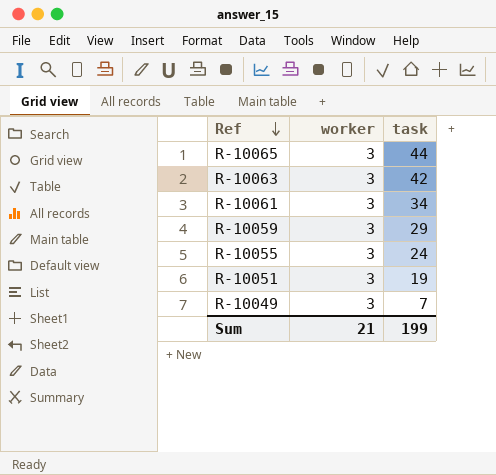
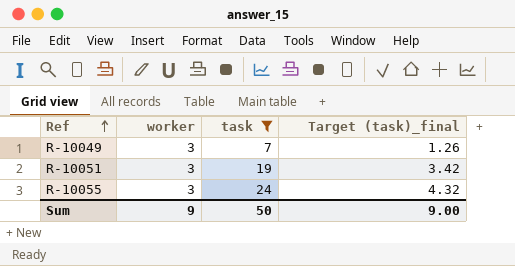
filter: none -> task <= 24
row order: Ref descending -> Ref ascending
column Target (task)_final | formula: none -> [task] * 0.18
Sum | worker: 21 -> 9
Sum | task: 199 -> 50

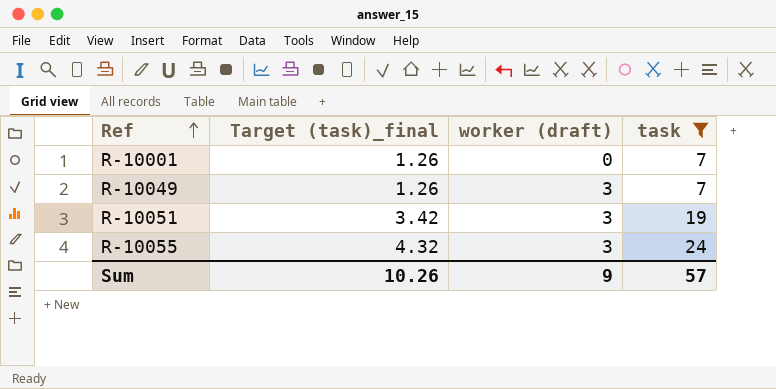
column Target (task)_final | position: 4 -> 2
column name: worker -> worker (draft)
row R-10001: none -> 1.26 | 0 | 7
Sum | Target (task)_final: 9.00 -> 10.26
Sum | task: 50 -> 57

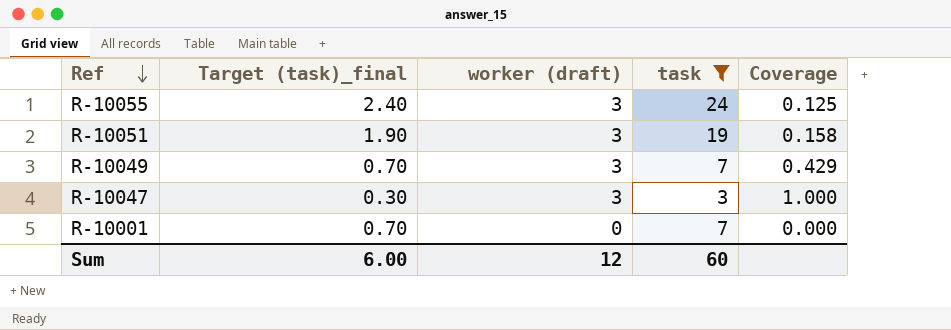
row order: Ref ascending -> Ref descending
column Target (task)_final | formula: [task] * 0.18 -> [task] * 0.1
column Coverage | formula: none -> [worker (draft)] / [task]
row R-10047: none -> 0.30 | 3 | 3 | 1.000
Sum | Target (task)_final: 10.26 -> 6.00
Sum | worker (draft): 9 -> 12
Sum | task: 57 -> 60

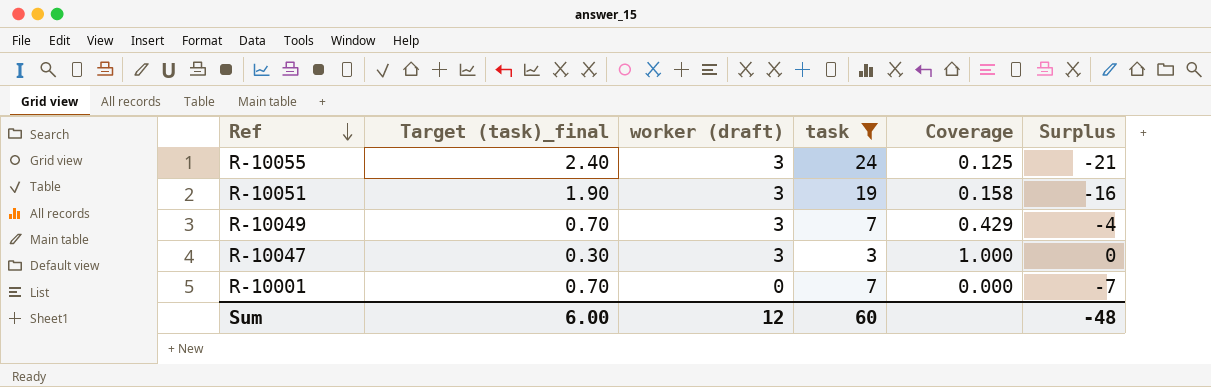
column Surplus | formula: none -> [worker (draft)] - [task]

